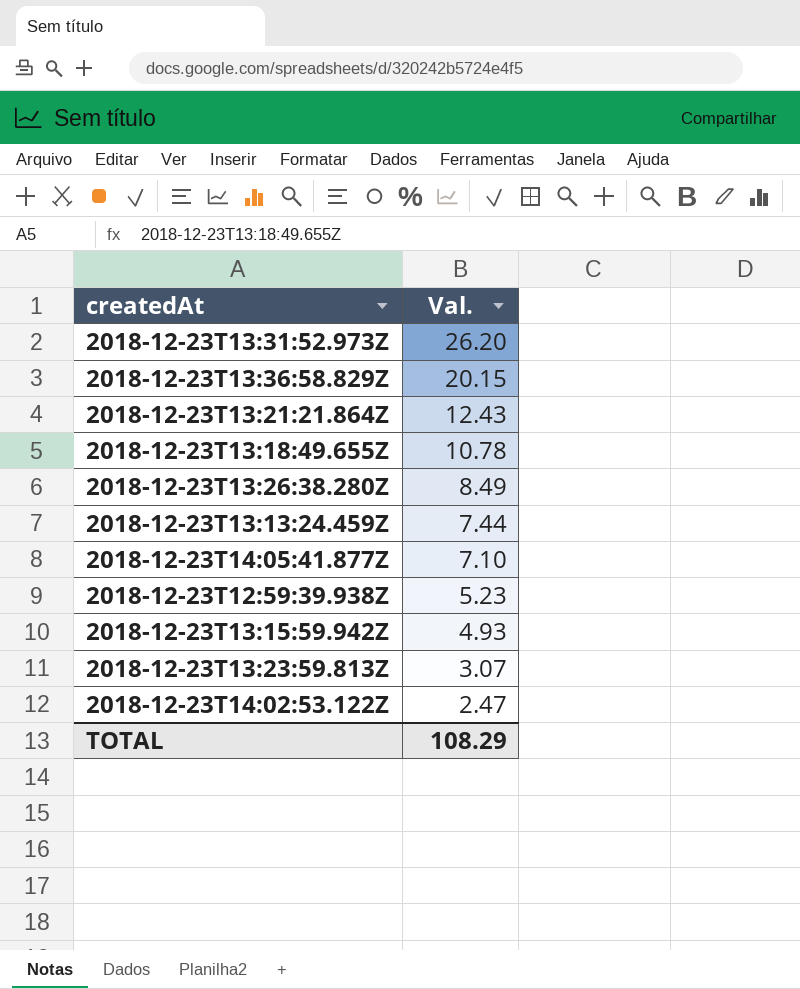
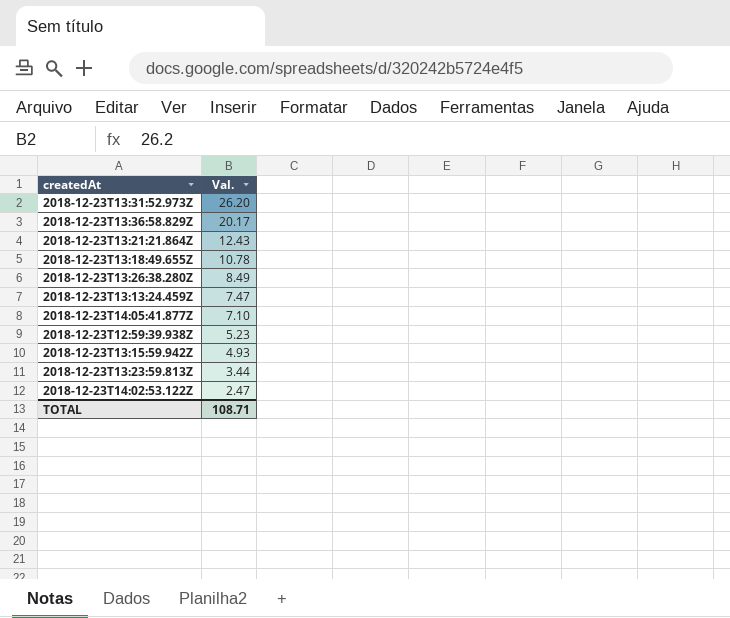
2018-12-23T13:36:58.829Z | Val.: 20.15 -> 20.17
2018-12-23T13:13:24.459Z | Val.: 7.44 -> 7.47
2018-12-23T13:23:59.813Z | Val.: 3.07 -> 3.44
TOTAL | Val.: 108.29 -> 108.71

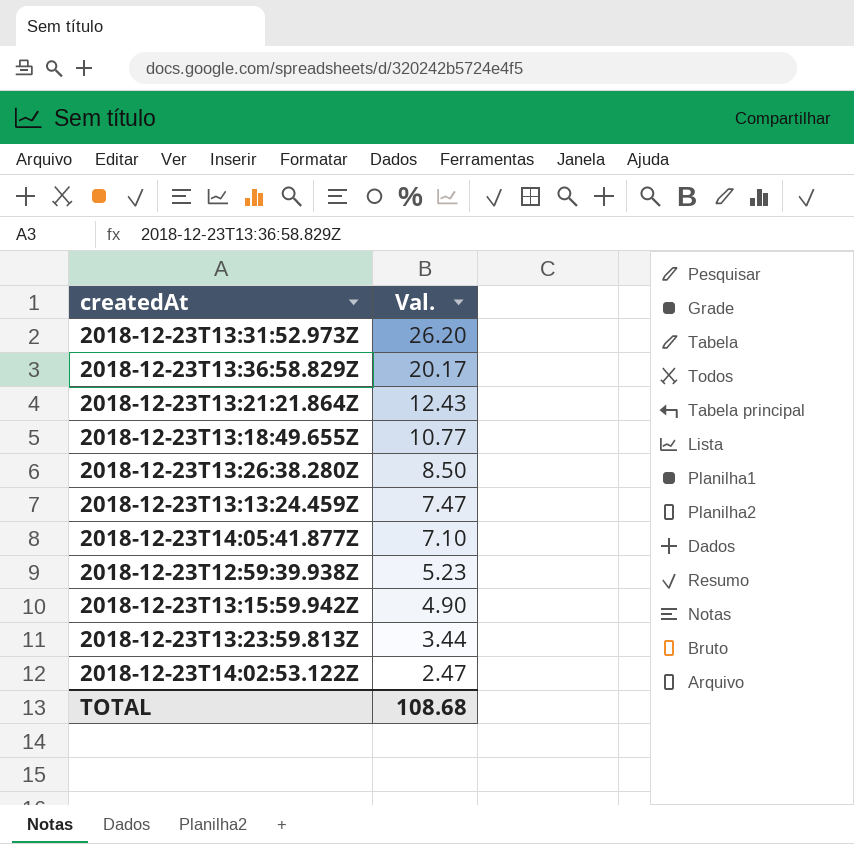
2018-12-23T13:18:49.655Z | Val.: 10.78 -> 10.77
2018-12-23T13:26:38.280Z | Val.: 8.49 -> 8.50
2018-12-23T13:15:59.942Z | Val.: 4.93 -> 4.90
TOTAL | Val.: 108.71 -> 108.68

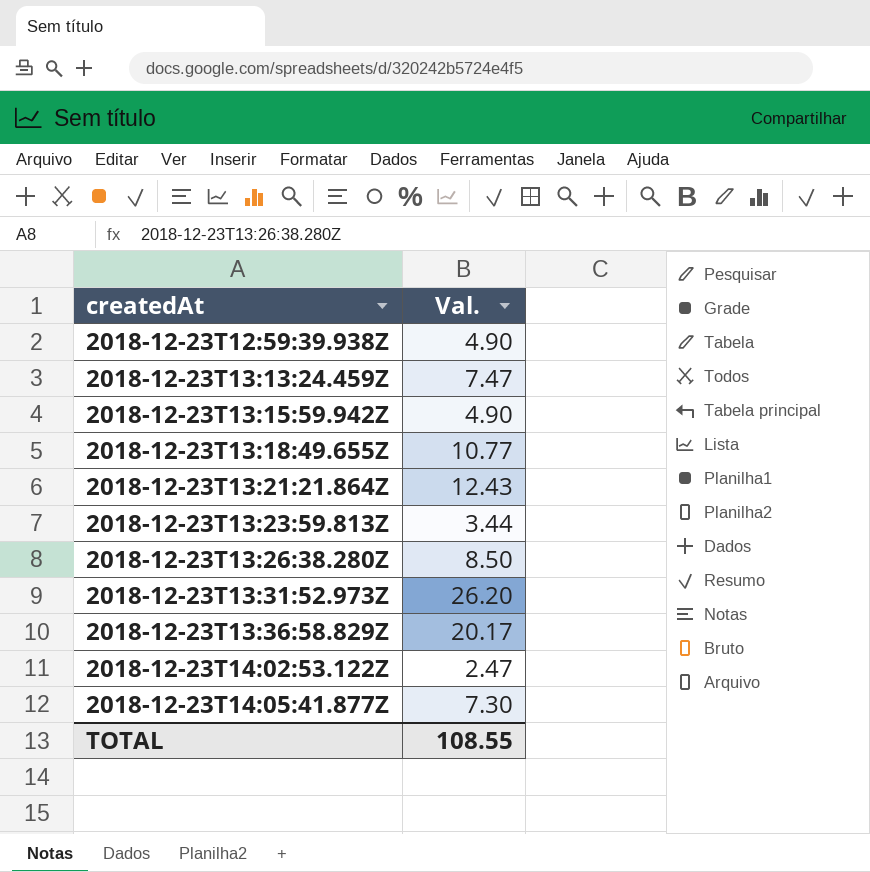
row order: Val. descending -> createdAt ascending
2018-12-23T12:59:39.938Z | Val.: 5.23 -> 4.90
2018-12-23T14:05:41.877Z | Val.: 7.10 -> 7.30
TOTAL | Val.: 108.68 -> 108.55

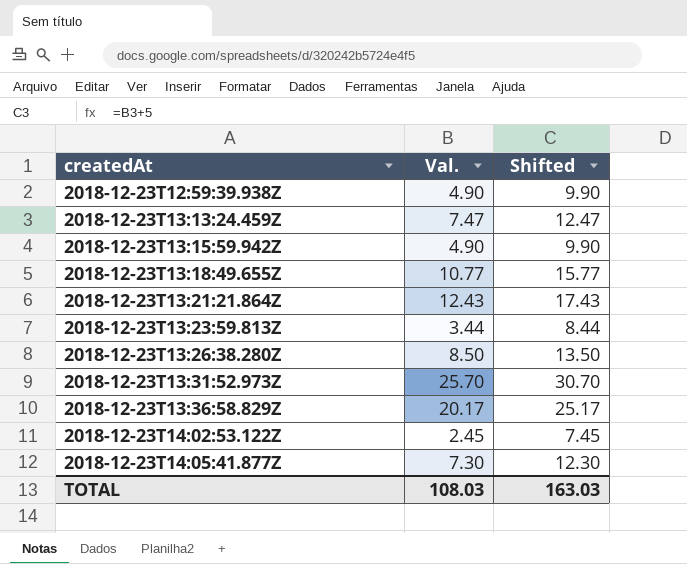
column Shifted | formula: none -> [Val.] + 5
2018-12-23T13:31:52.973Z | Val.: 26.20 -> 25.70
2018-12-23T14:02:53.122Z | Val.: 2.47 -> 2.45
TOTAL | Val.: 108.55 -> 108.03

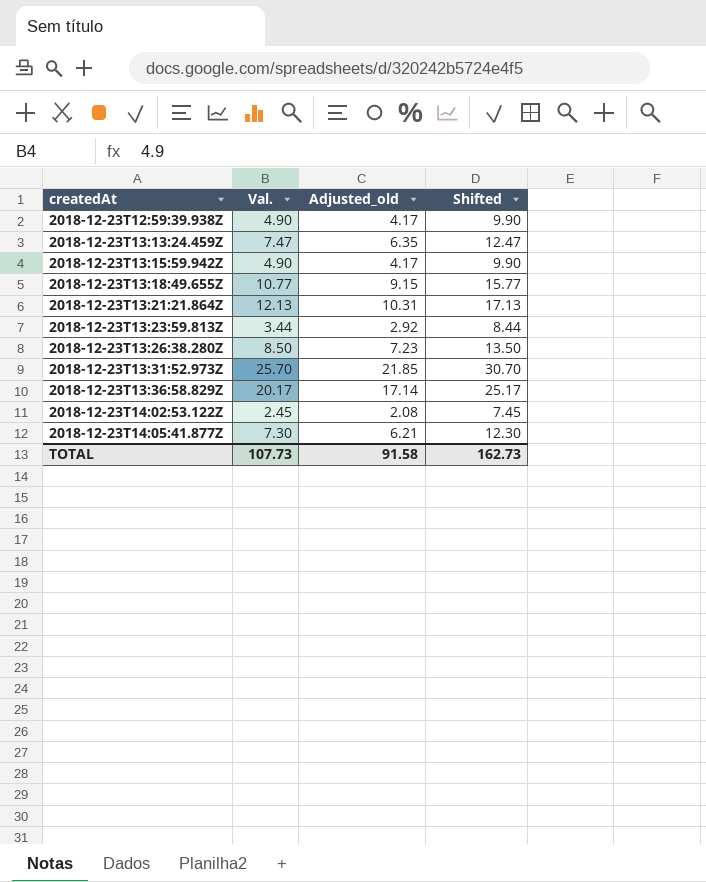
column Adjusted_old | formula: none -> [Val.] * 0.85
2018-12-23T13:21:21.864Z | Val.: 12.43 -> 12.13
2018-12-23T13:21:21.864Z | Shifted: 17.43 -> 17.13
TOTAL | Val.: 108.03 -> 107.73
TOTAL | Shifted: 163.03 -> 162.73

